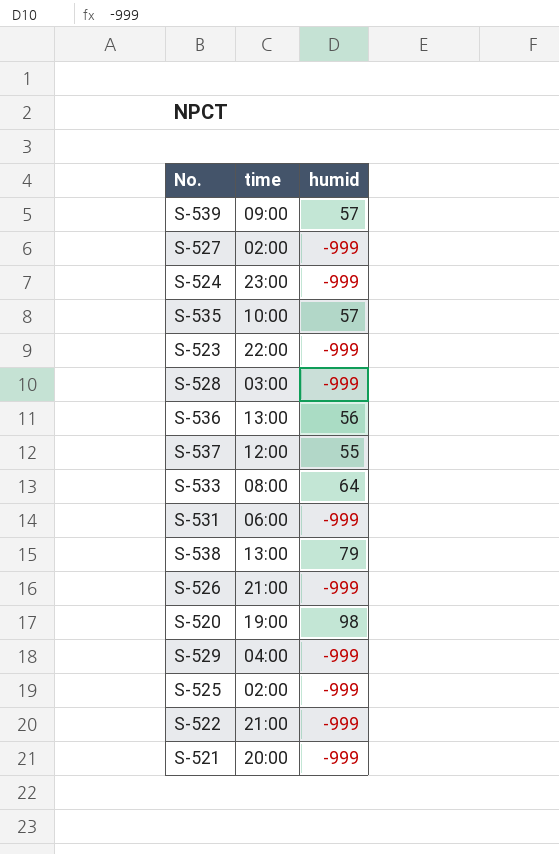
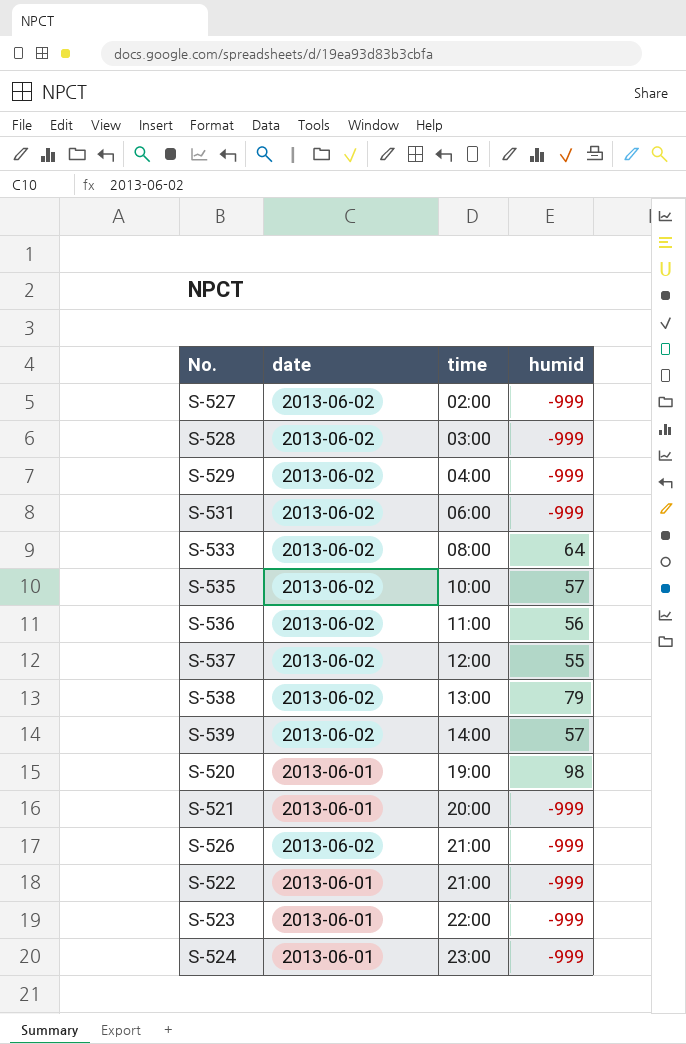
row order: none -> time ascending
column date | position: none -> 2
row S-525: 02:00 | -999 -> none
S-536 | time: 13:00 -> 11:00
S-539 | time: 09:00 -> 14:00

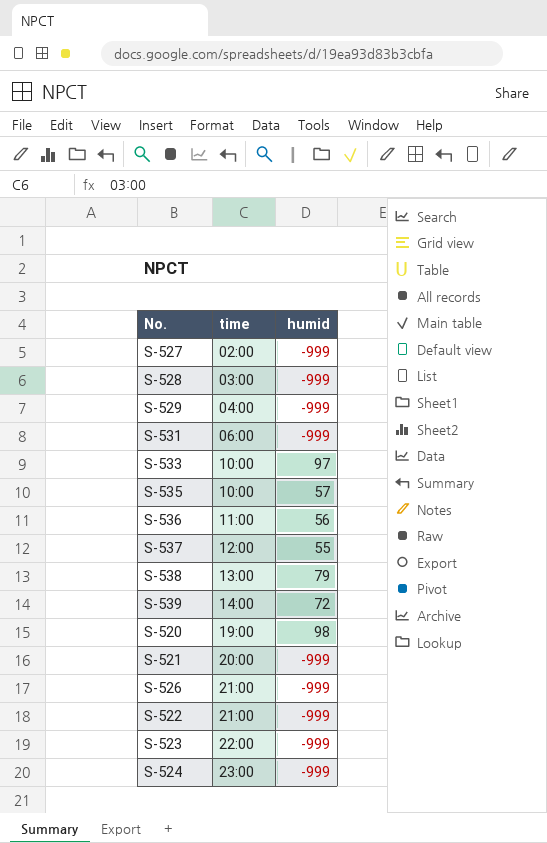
column date | position: 2 -> none
S-533 | time: 08:00 -> 10:00
S-533 | humid: 64 -> 97
S-539 | humid: 57 -> 72

